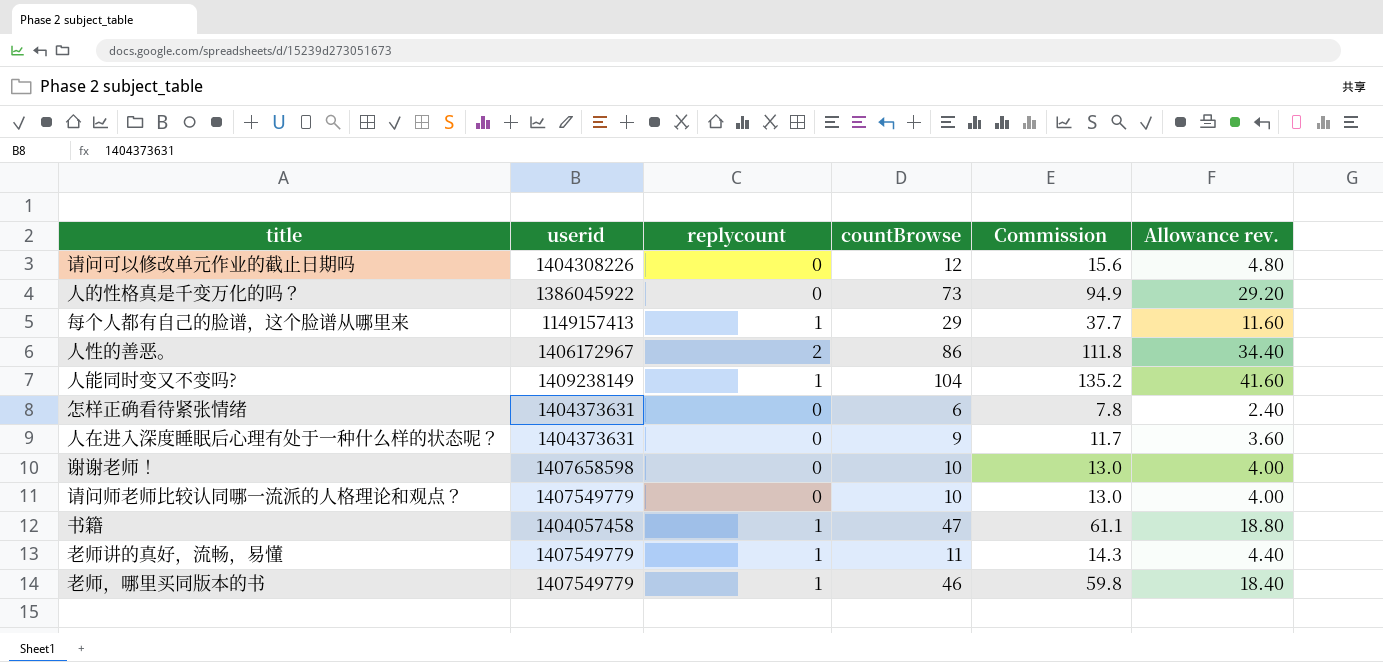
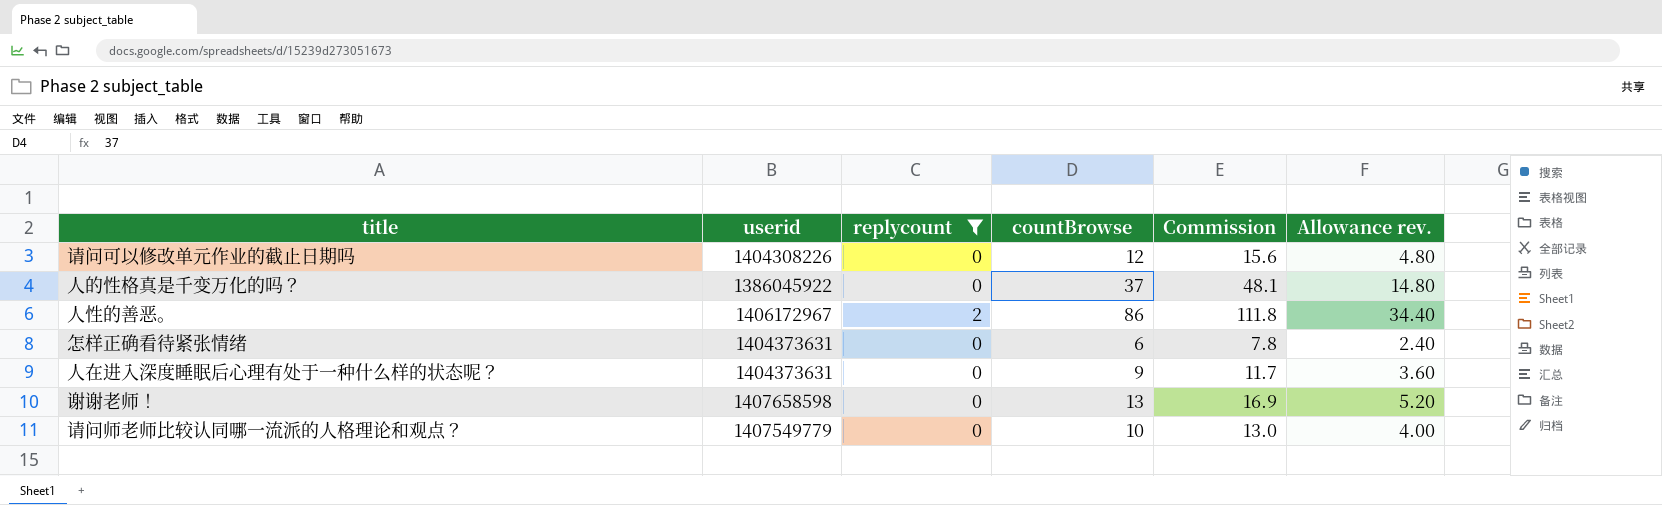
filter: none -> replycount != 1
人的性格真是千变万化的吗？ | countBrowse: 73 -> 37
人的性格真是千变万化的吗？ | Commission: 94.9 -> 48.1
人的性格真是千变万化的吗？ | Allowance rev.: 29.20 -> 14.80
谢谢老师！ | countBrowse: 10 -> 13
谢谢老师！ | Commission: 13.0 -> 16.9
谢谢老师！ | Allowance rev.: 4.00 -> 5.20

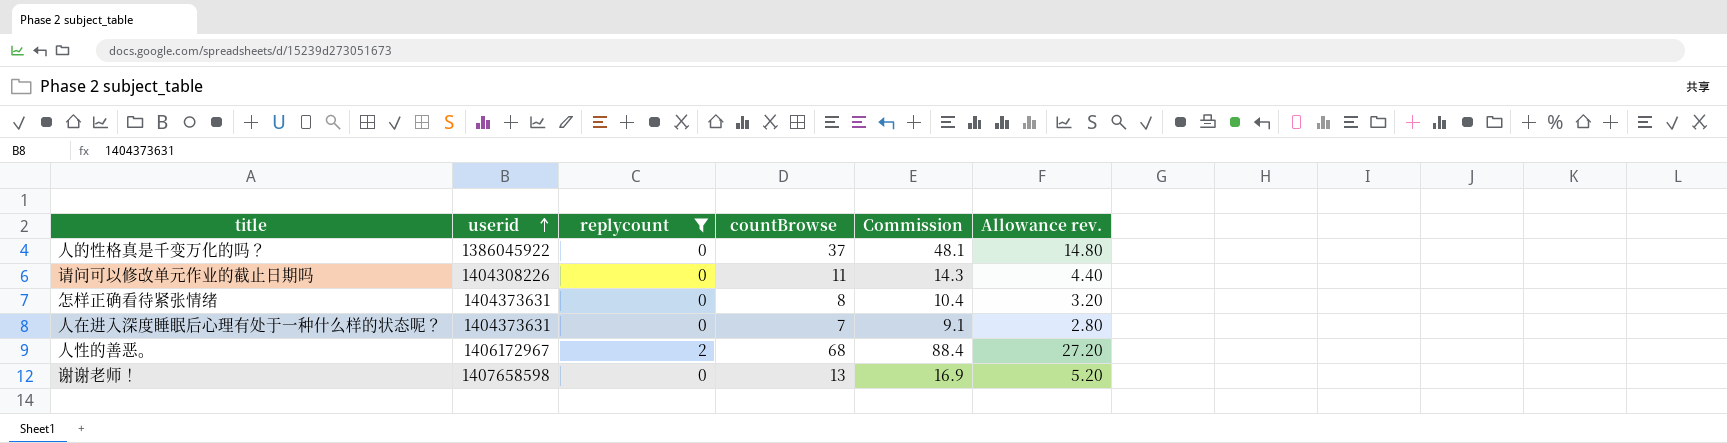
row order: none -> userid ascending
row 请问师老师比较认同哪一流派的人格理论和观点？: 1407549779 | 0 | 10 | 13.0 | 4.00 -> none
请问可以修改单元作业的截止日期吗 | countBrowse: 12 -> 11
请问可以修改单元作业的截止日期吗 | Commission: 15.6 -> 14.3
请问可以修改单元作业的截止日期吗 | Allowance rev.: 4.80 -> 4.40
怎样正确看待紧张情绪 | countBrowse: 6 -> 8
怎样正确看待紧张情绪 | Commission: 7.8 -> 10.4
怎样正确看待紧张情绪 | Allowance rev.: 2.40 -> 3.20
人在进入深度睡眠后心理有处于一种什么样的状态呢？ | countBrowse: 9 -> 7
人在进入深度睡眠后心理有处于一种什么样的状态呢？ | Commission: 11.7 -> 9.1
人在进入深度睡眠后心理有处于一种什么样的状态呢？ | Allowance rev.: 3.60 -> 2.80
人性的善恶。 | countBrowse: 86 -> 68
人性的善恶。 | Commission: 111.8 -> 88.4
人性的善恶。 | Allowance rev.: 34.40 -> 27.20

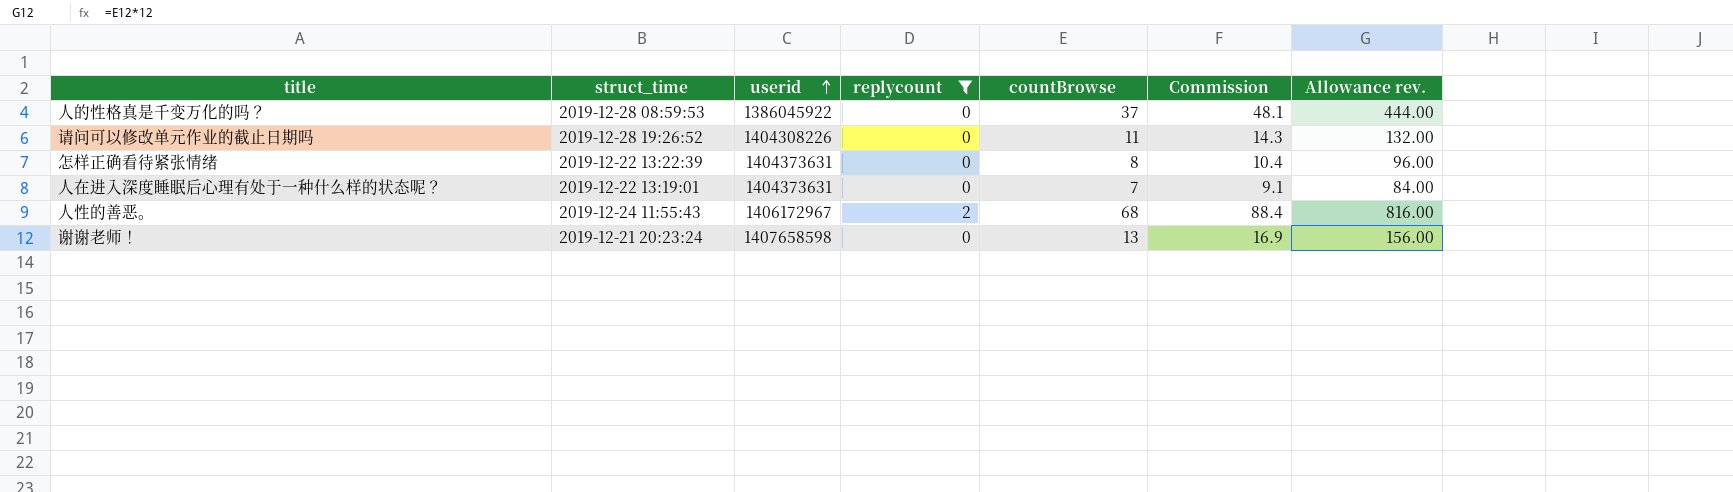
column struct_time | position: none -> 2
column Allowance rev. | formula: [countBrowse] * 0.4 -> [countBrowse] * 12

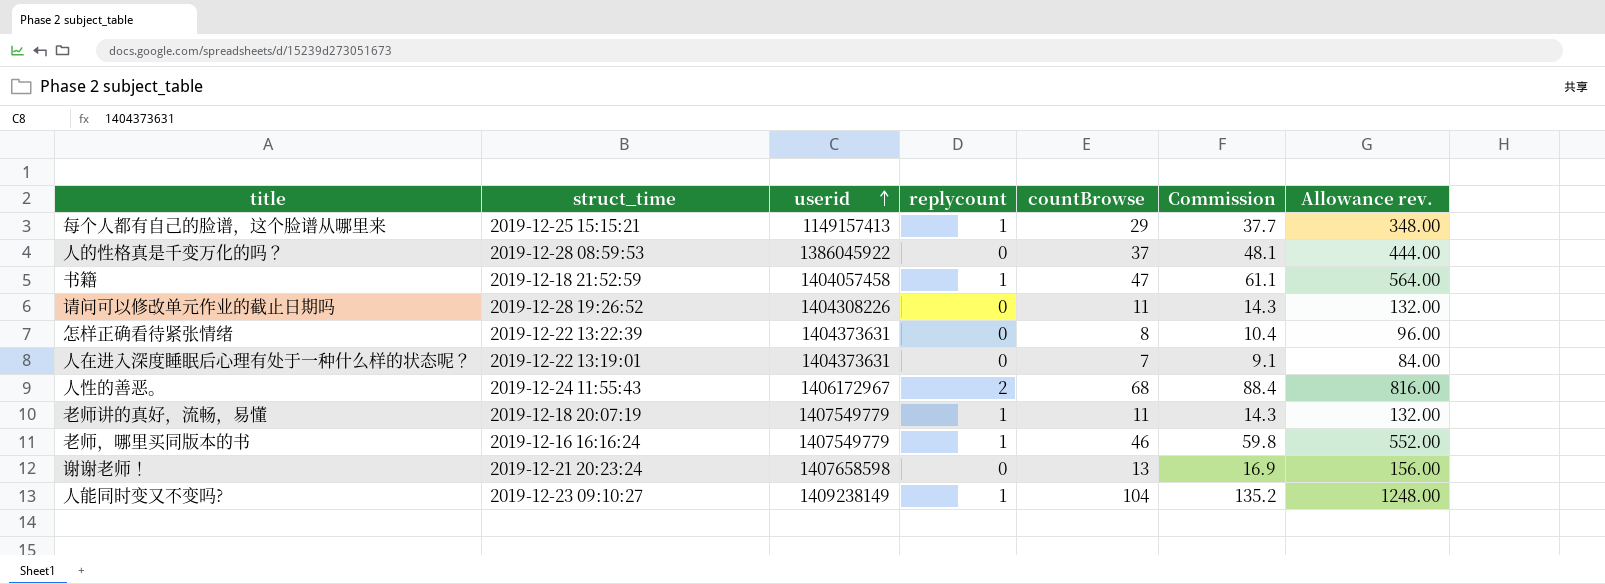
filter: replycount != 1 -> none

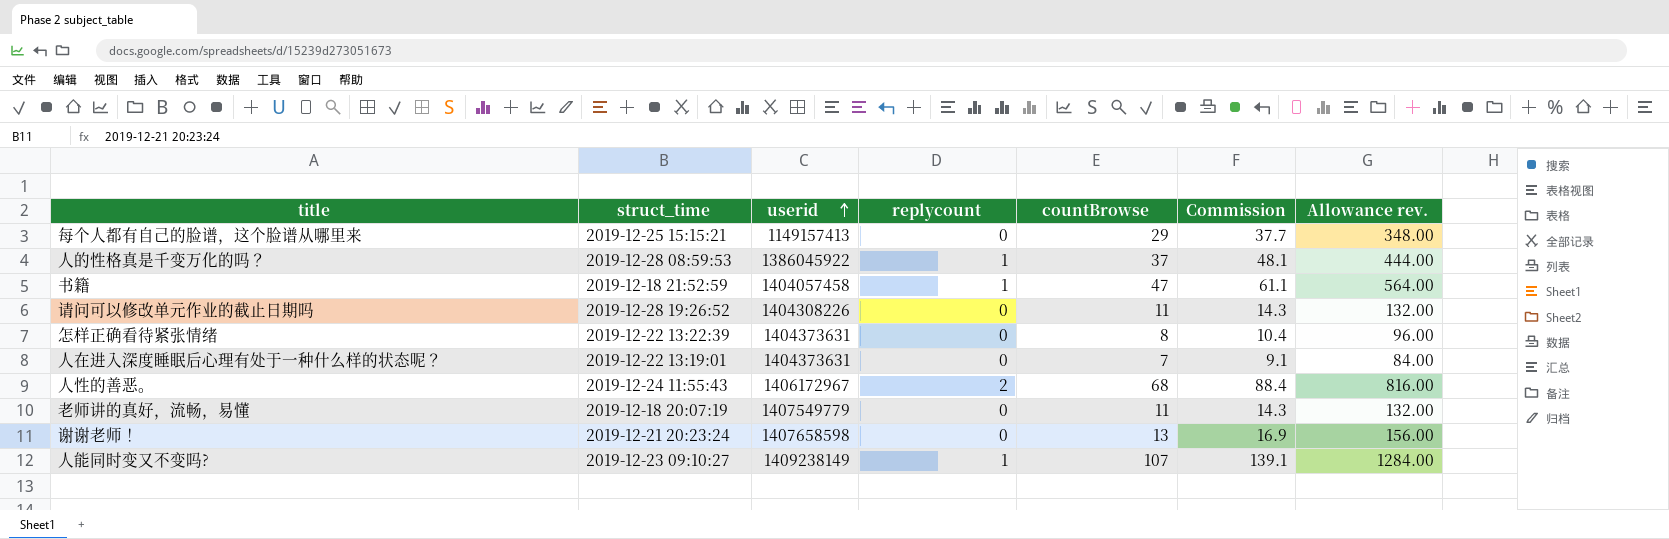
row 老师，哪里买同版本的书: 2019-12-16 16:16:24 | 1407549779 | 1 | 46 | 59.8 | 552.00 -> none
每个人都有自己的脸谱，这个脸谱从哪里来 | replycount: 1 -> 0
人的性格真是千变万化的吗？ | replycount: 0 -> 1
老师讲的真好，流畅，易懂 | replycount: 1 -> 0
人能同时变又不变吗? | countBrowse: 104 -> 107
人能同时变又不变吗? | Commission: 135.2 -> 139.1
人能同时变又不变吗? | Allowance rev.: 1248.00 -> 1284.00

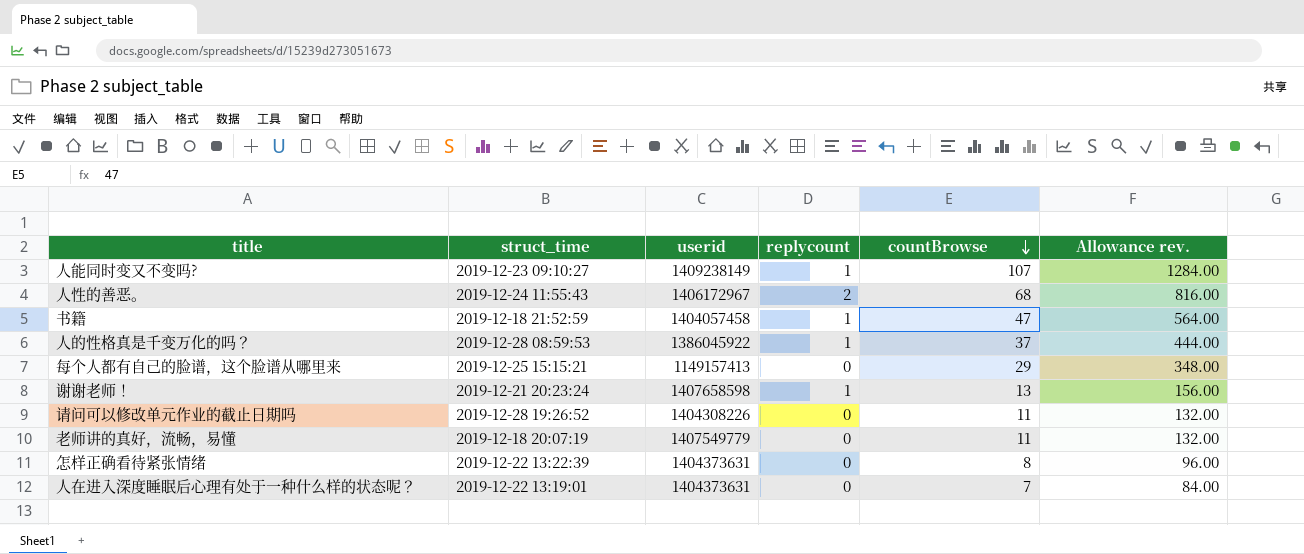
row order: userid ascending -> countBrowse descending
column Commission | formula: [countBrowse] * 1.3 -> none
谢谢老师！ | replycount: 0 -> 1

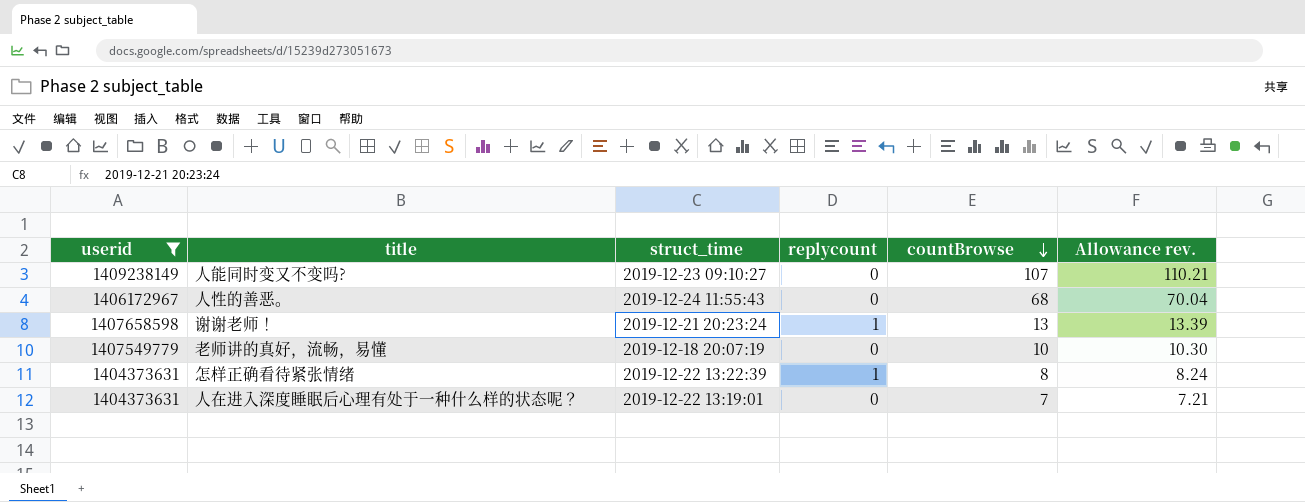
filter: none -> userid >= 1404373631
column userid | position: 3 -> 1
column Allowance rev. | formula: [countBrowse] * 12 -> [countBrowse] * 1.03
人能同时变又不变吗? | replycount: 1 -> 0
人性的善恶。 | replycount: 2 -> 0
老师讲的真好，流畅，易懂 | countBrowse: 11 -> 10
怎样正确看待紧张情绪 | replycount: 0 -> 1

